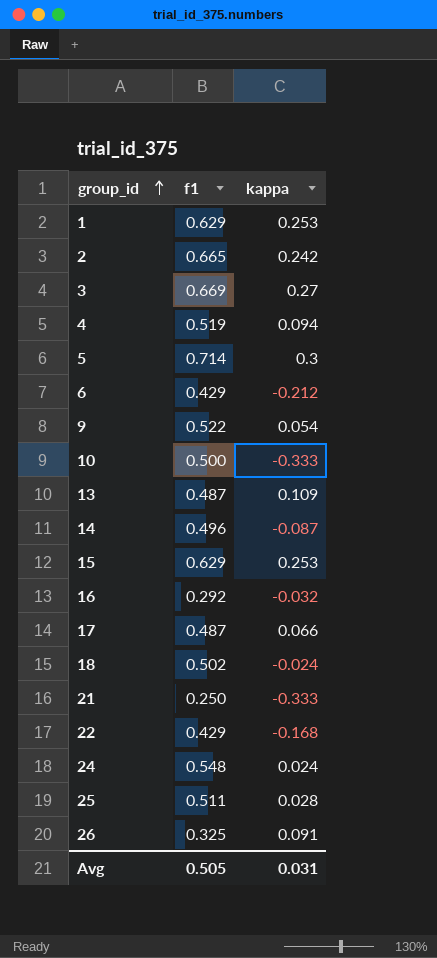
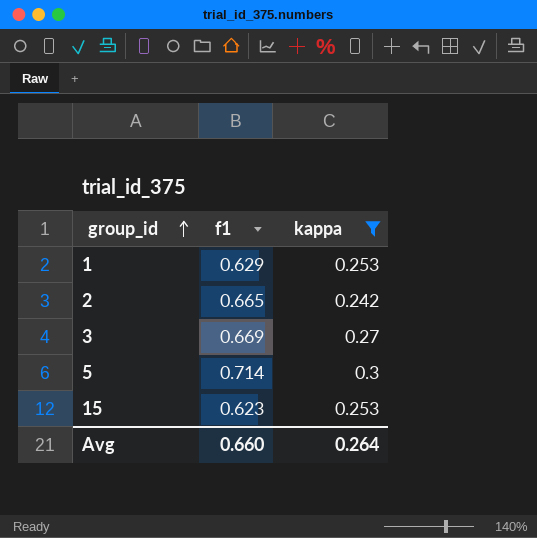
filter: none -> kappa >= 0.242
15 | f1: 0.629 -> 0.623
Avg | f1: 0.505 -> 0.660
Avg | kappa: 0.031 -> 0.264

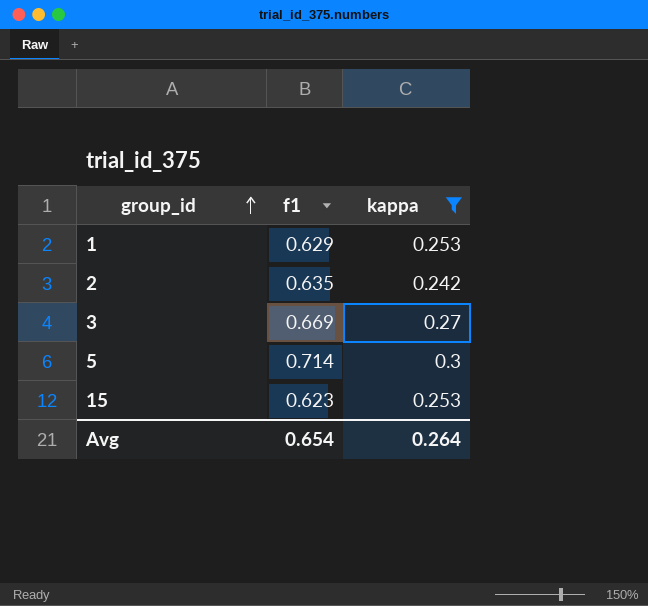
2 | f1: 0.665 -> 0.635
Avg | f1: 0.660 -> 0.654

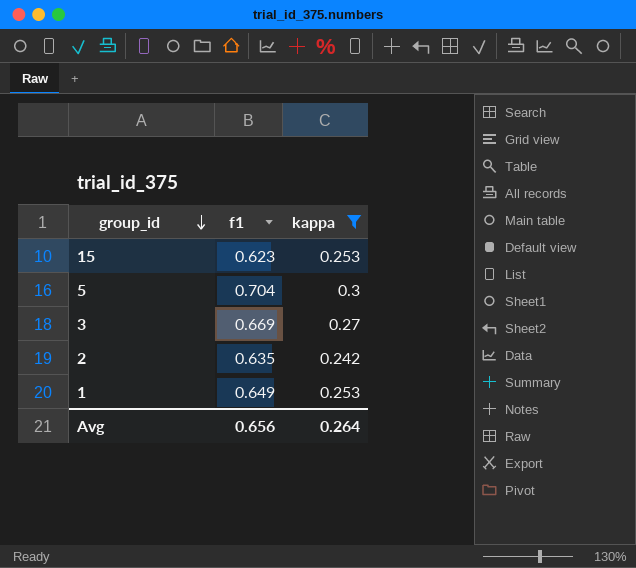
row order: group_id ascending -> group_id descending
5 | f1: 0.714 -> 0.704
1 | f1: 0.629 -> 0.649
Avg | f1: 0.654 -> 0.656

